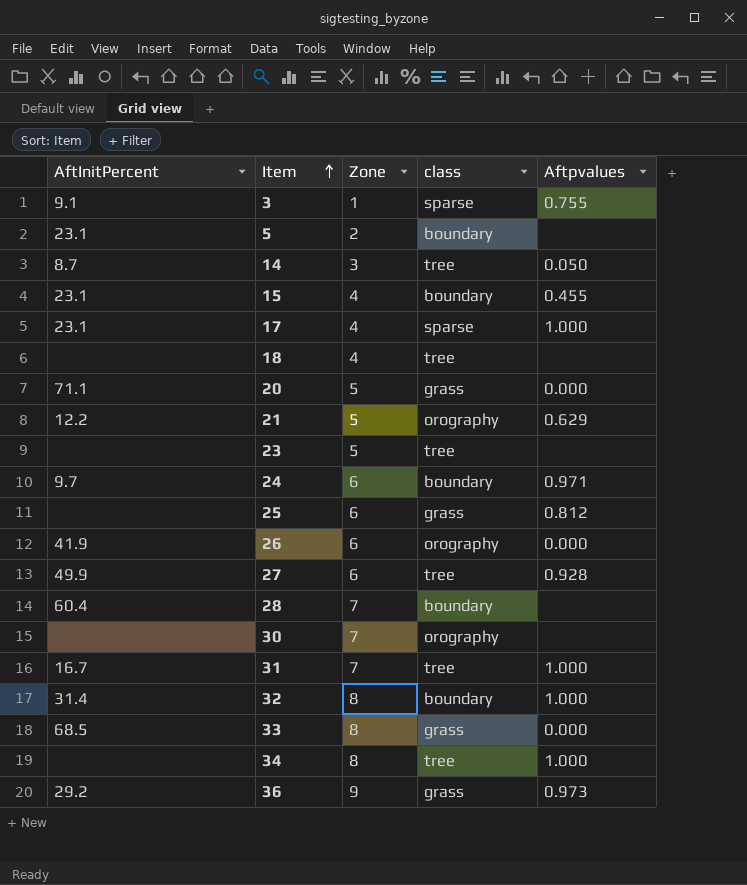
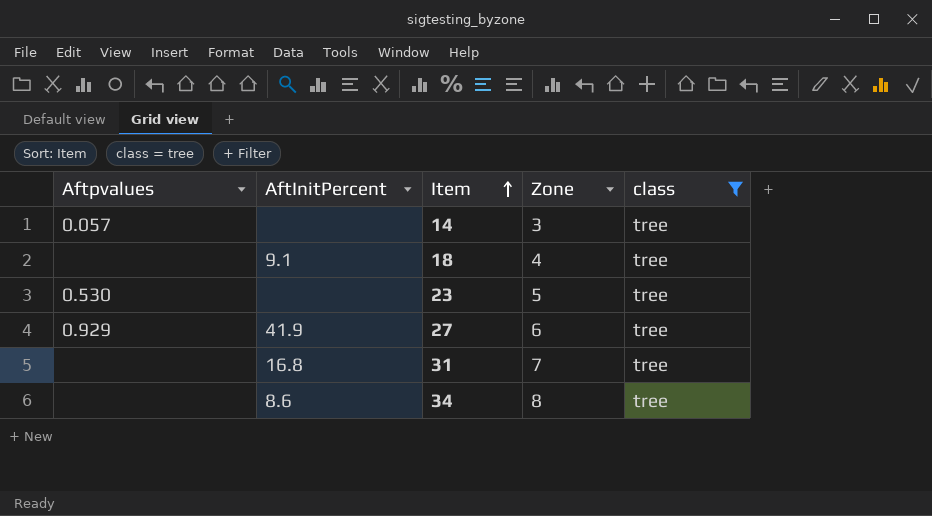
filter: none -> class = tree
column Aftpvalues | position: 5 -> 1
14 | Aftpvalues: 0.050 -> 0.057
14 | AftInitPercent: 8.7 -> none
18 | AftInitPercent: none -> 9.1
23 | Aftpvalues: none -> 0.530
27 | Aftpvalues: 0.928 -> 0.929
27 | AftInitPercent: 49.9 -> 41.9
31 | Aftpvalues: 1.000 -> none
31 | AftInitPercent: 16.7 -> 16.8
34 | Aftpvalues: 1.000 -> none
34 | AftInitPercent: none -> 8.6

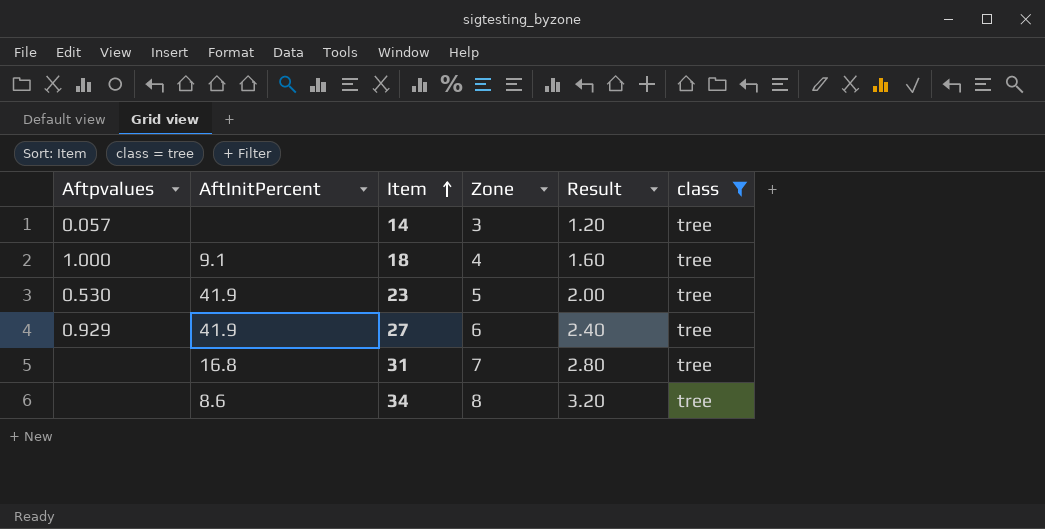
column Result | formula: none -> [Zone] * 0.4
18 | Aftpvalues: none -> 1.000
23 | AftInitPercent: none -> 41.9

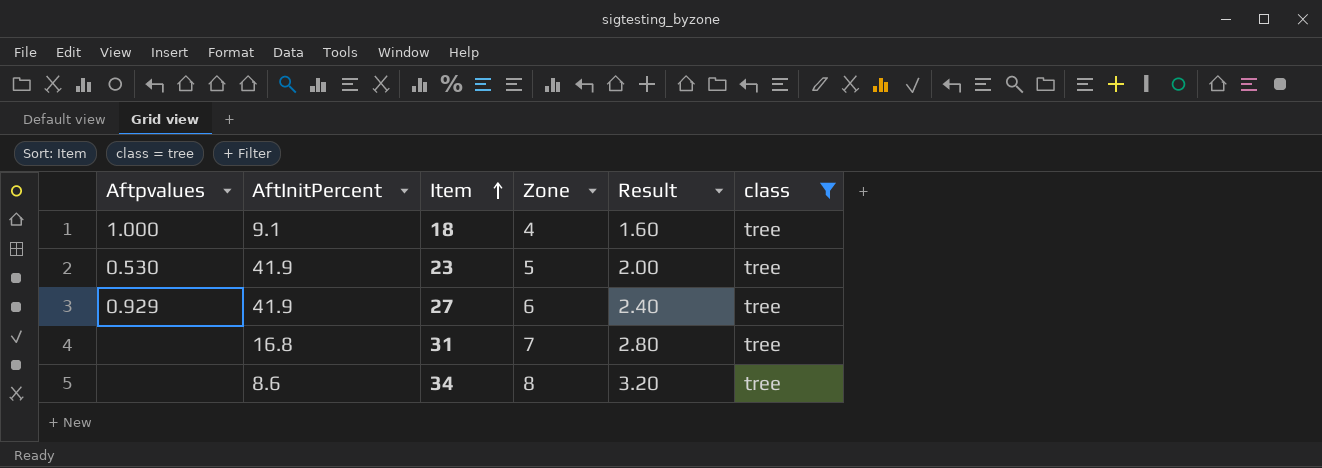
row 14: 0.057 | none | 3 | 1.20 | tree -> none

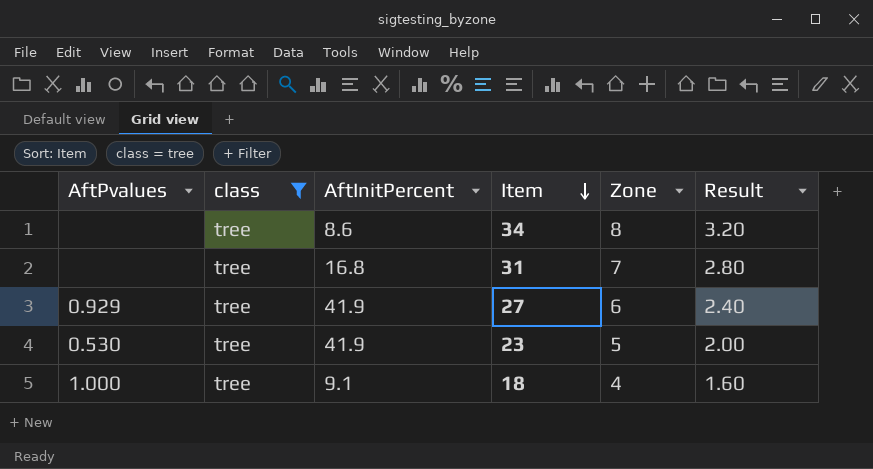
row order: Item ascending -> Item descending
column name: Aftpvalues -> AftPvalues
column class | position: 6 -> 2

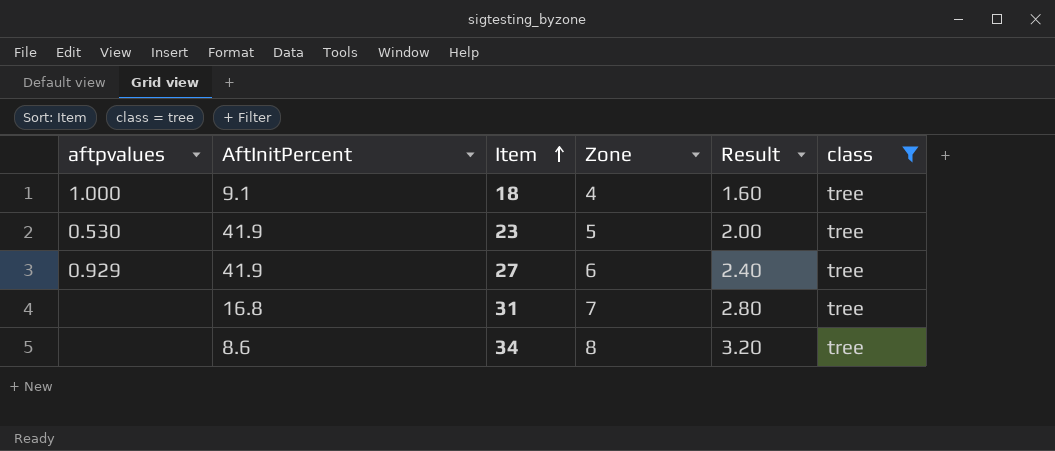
row order: Item descending -> Item ascending
column name: AftPvalues -> aftpvalues
column class | position: 2 -> 6

